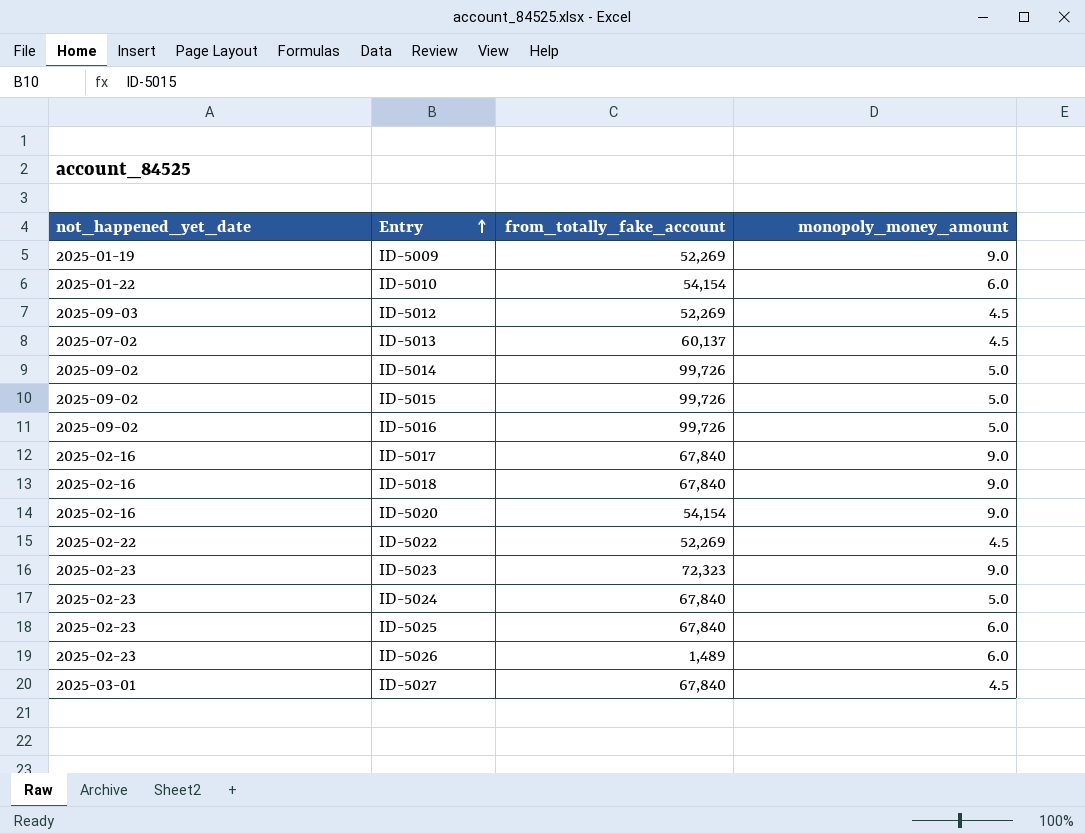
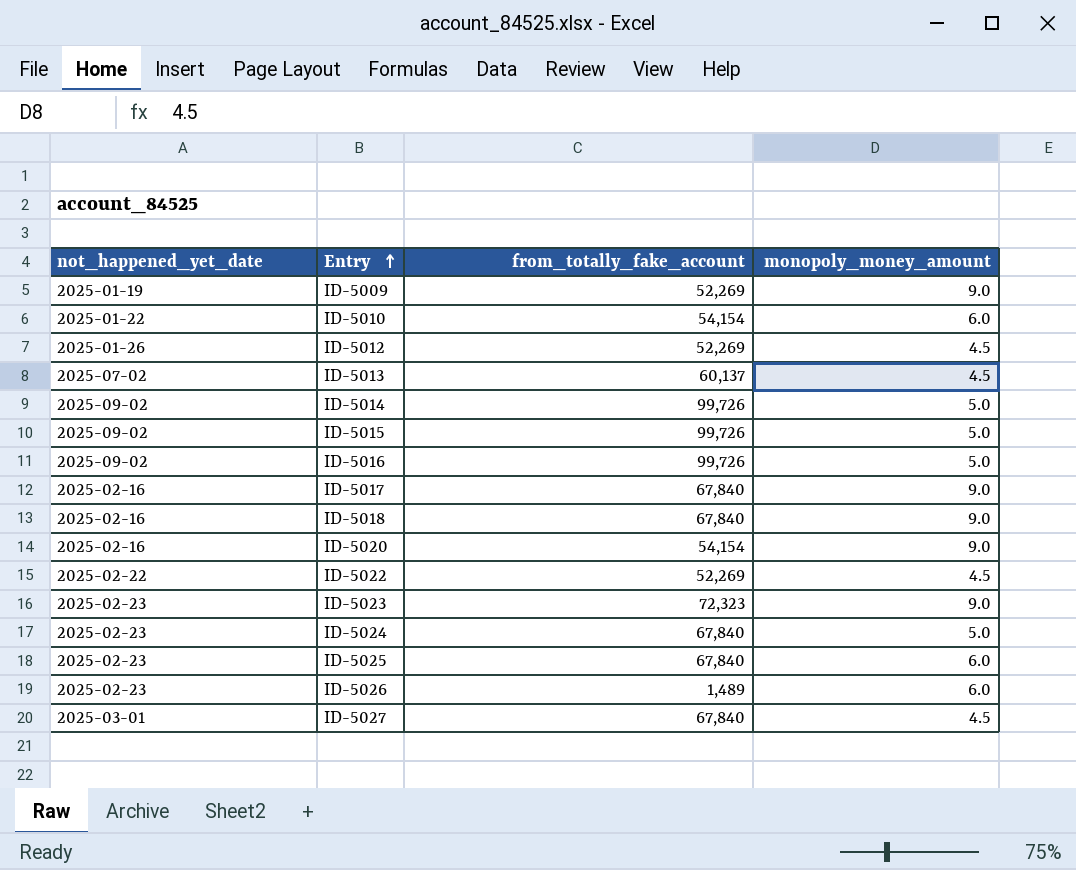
ID-5012 | not_happened_yet_date: 2025-09-03 -> 2025-01-26

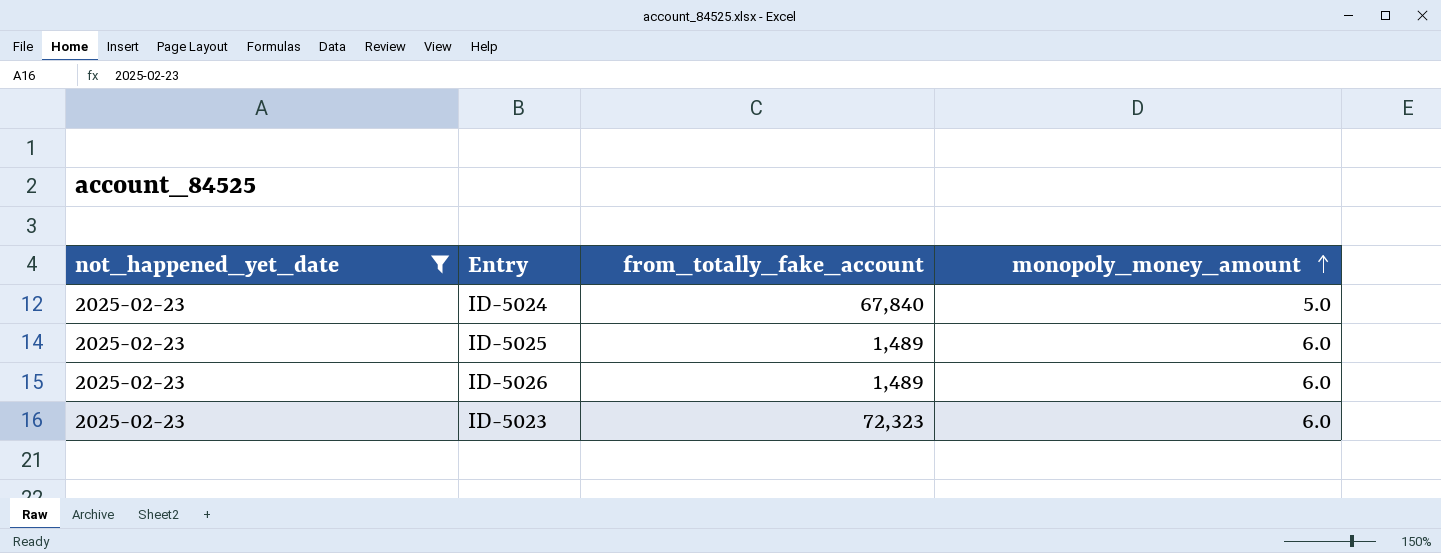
filter: none -> not_happened_yet_date = 2025-02-23
row order: Entry ascending -> monopoly_money_amount ascending
ID-5025 | from_totally_fake_account: 67,840 -> 1,489
ID-5023 | monopoly_money_amount: 9.0 -> 6.0

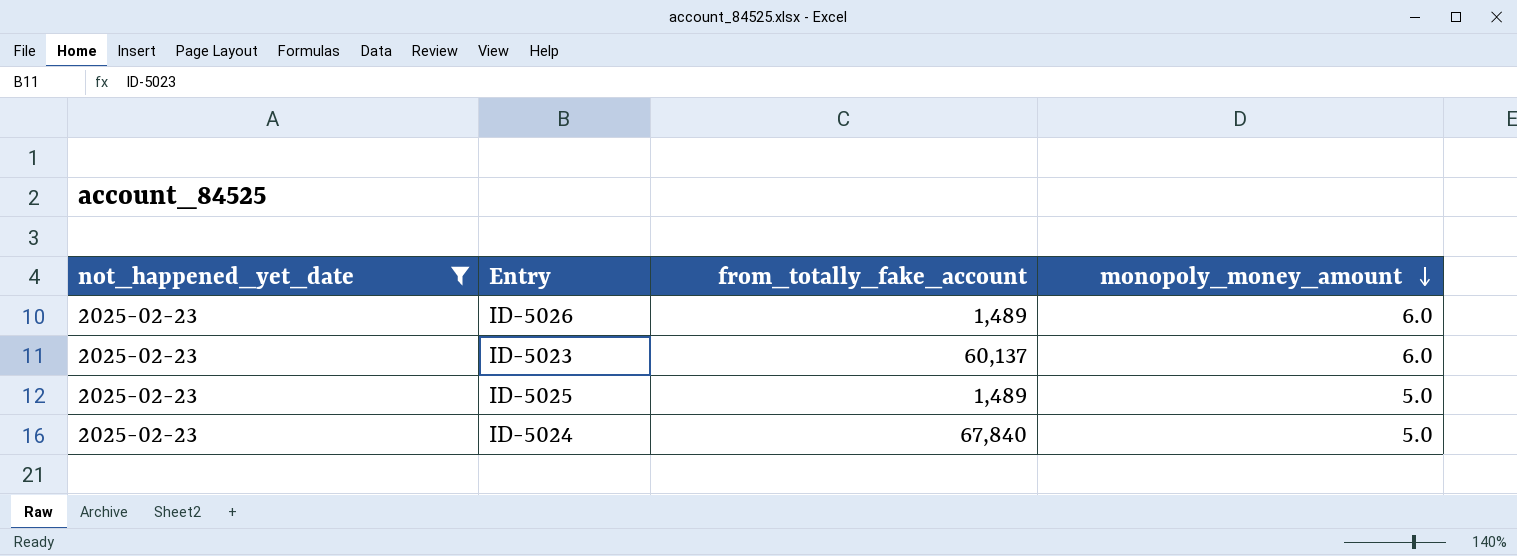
row order: monopoly_money_amount ascending -> monopoly_money_amount descending
ID-5023 | from_totally_fake_account: 72,323 -> 60,137
ID-5025 | monopoly_money_amount: 6.0 -> 5.0

